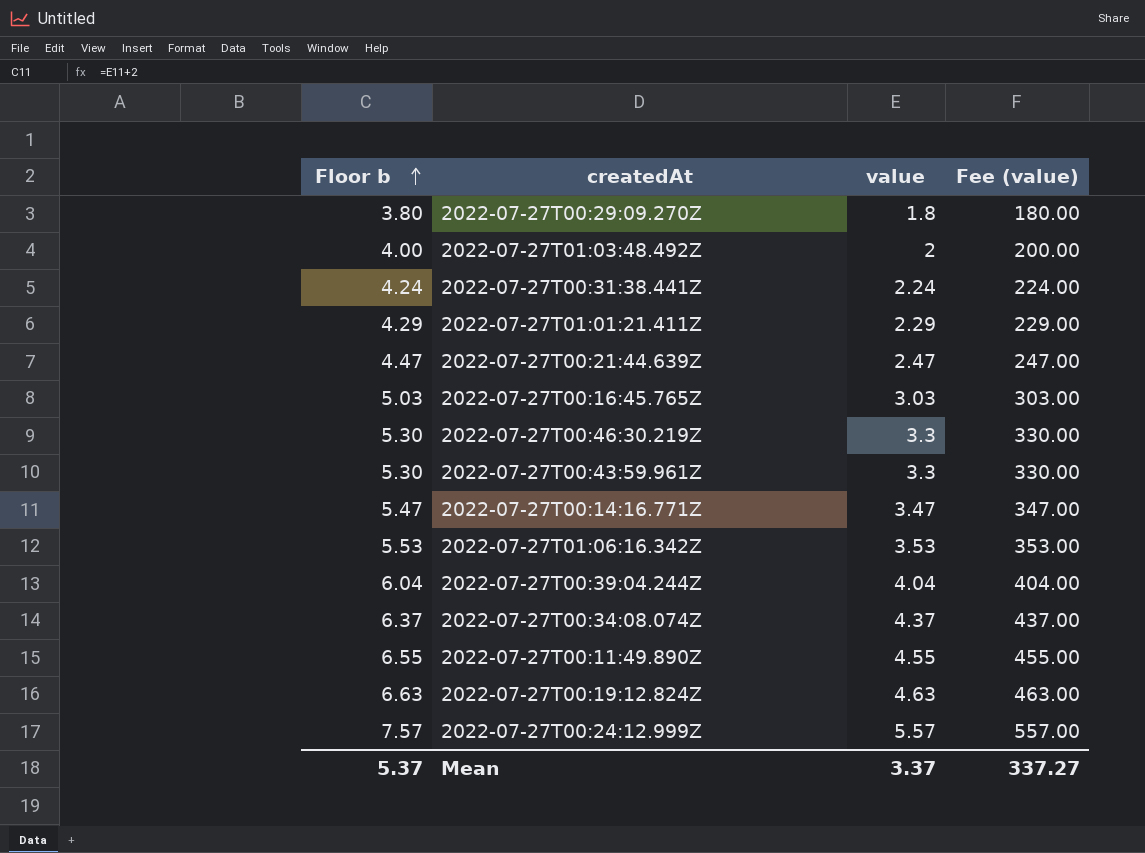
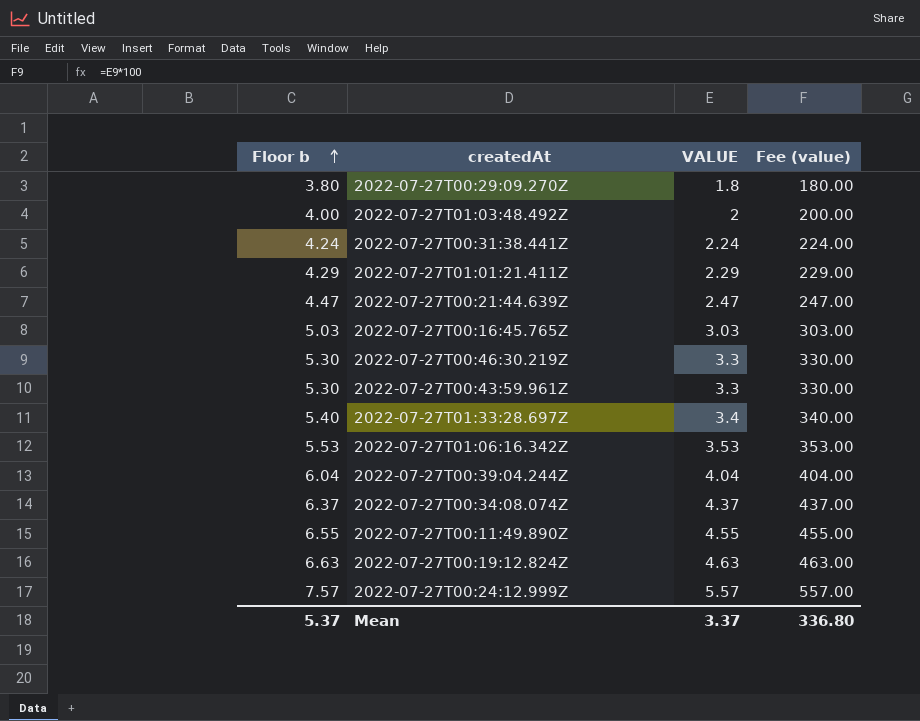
column name: value -> VALUE
row 2022-07-27T00:14:16.771Z: 5.47 | 3.47 | 347.00 -> none
row 2022-07-27T01:33:28.697Z: none -> 5.40 | 3.4 | 340.00
Mean | Fee (value): 337.27 -> 336.80

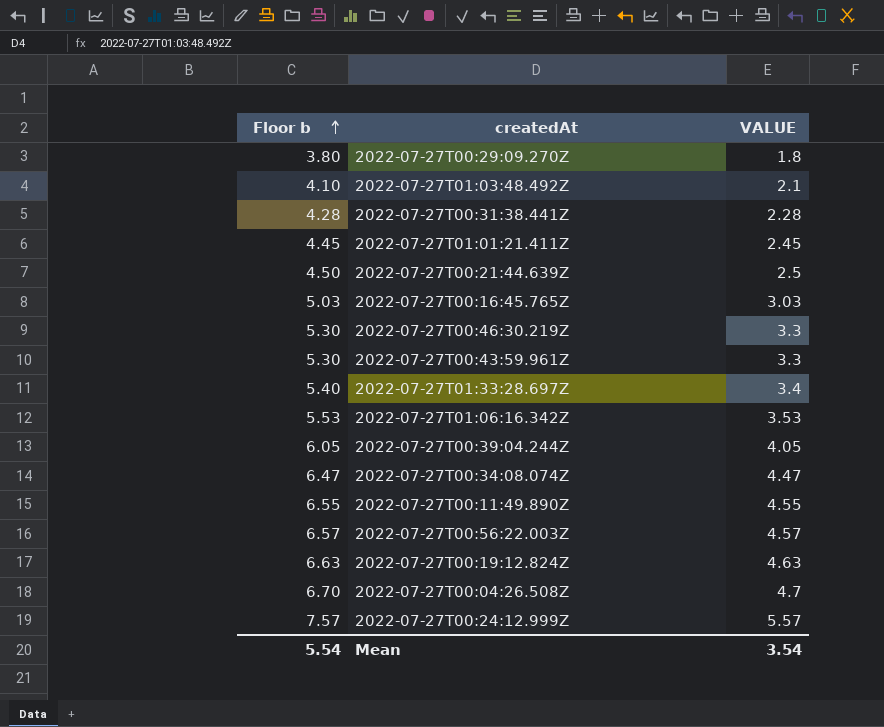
column Fee (value) | formula: [VALUE] * 100 -> none
2022-07-27T01:03:48.492Z | Floor b: 4.00 -> 4.10
2022-07-27T01:03:48.492Z | VALUE: 2 -> 2.1
2022-07-27T00:31:38.441Z | Floor b: 4.24 -> 4.28
2022-07-27T00:31:38.441Z | VALUE: 2.24 -> 2.28
2022-07-27T01:01:21.411Z | Floor b: 4.29 -> 4.45
2022-07-27T01:01:21.411Z | VALUE: 2.29 -> 2.45
2022-07-27T00:21:44.639Z | Floor b: 4.47 -> 4.50
2022-07-27T00:21:44.639Z | VALUE: 2.47 -> 2.5
2022-07-27T00:39:04.244Z | Floor b: 6.04 -> 6.05
2022-07-27T00:39:04.244Z | VALUE: 4.04 -> 4.05
2022-07-27T00:34:08.074Z | Floor b: 6.37 -> 6.47
2022-07-27T00:34:08.074Z | VALUE: 4.37 -> 4.47
row 2022-07-27T00:56:22.003Z: none -> 6.57 | 4.57
row 2022-07-27T00:04:26.508Z: none -> 6.70 | 4.7
Mean | Floor b: 5.37 -> 5.54
Mean | VALUE: 3.37 -> 3.54

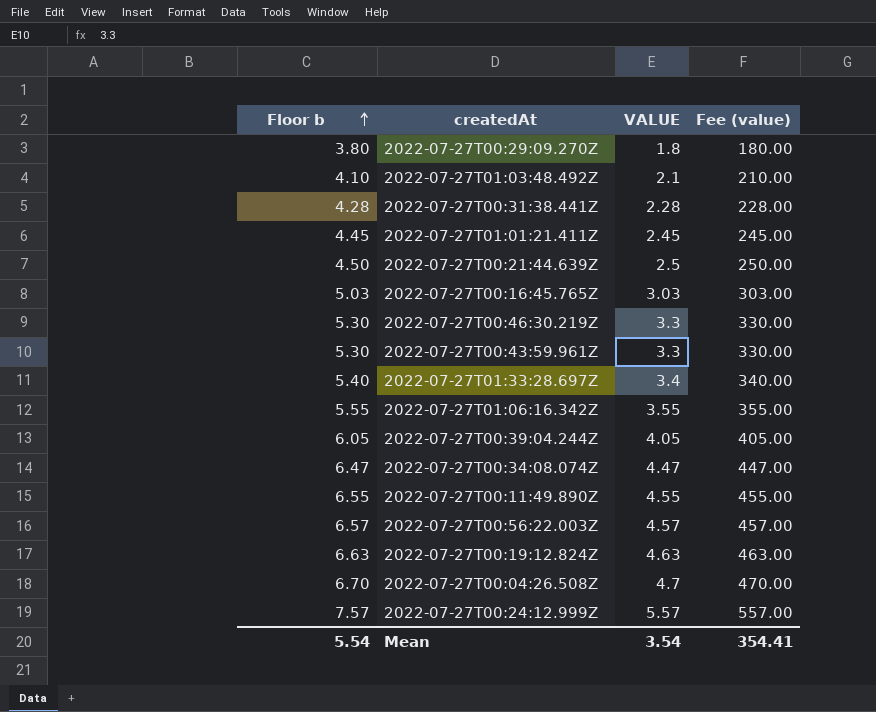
column Fee (value) | formula: none -> [VALUE] * 100
2022-07-27T01:06:16.342Z | Floor b: 5.53 -> 5.55
2022-07-27T01:06:16.342Z | VALUE: 3.53 -> 3.55

